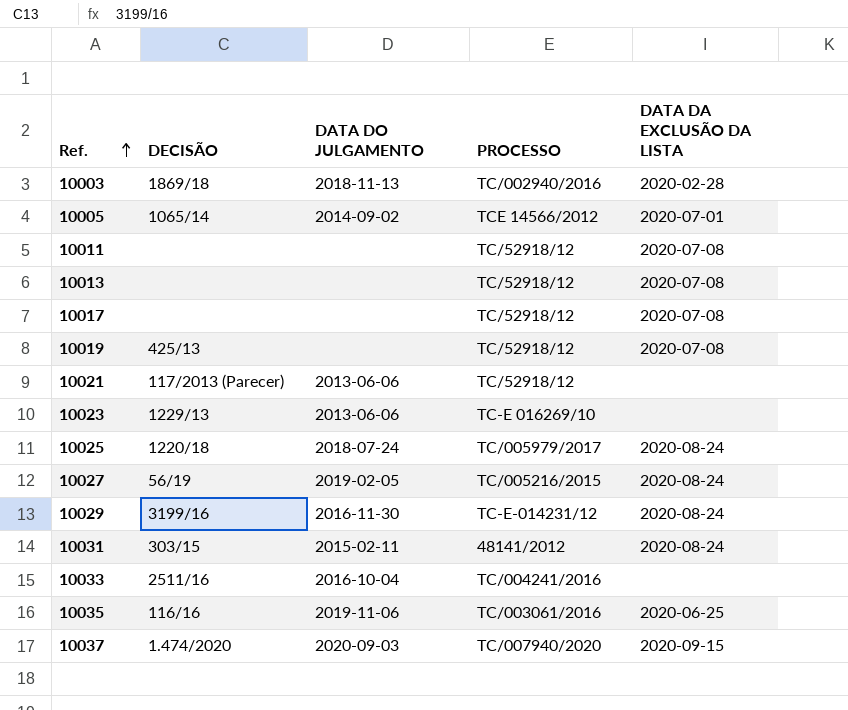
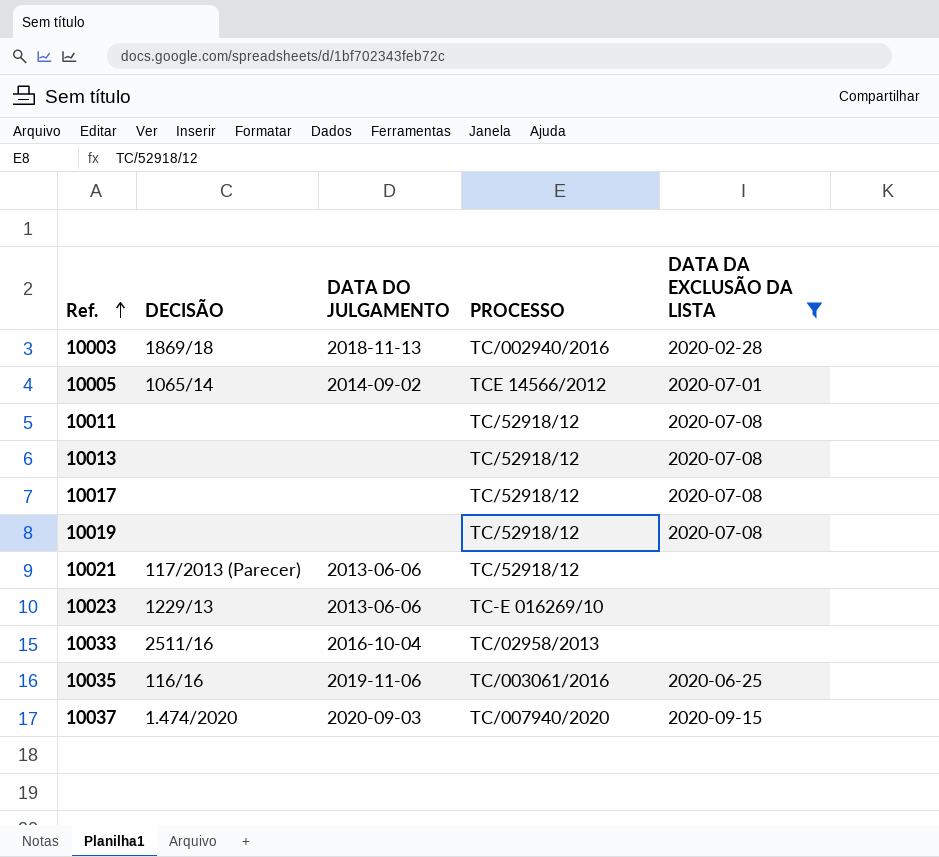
filter: none -> DATA DA EXCLUSÃO DA LISTA != 2020-08-24
10019 | DECISÃO: 425/13 -> none
10033 | PROCESSO: TC/004241/2016 -> TC/02958/2013

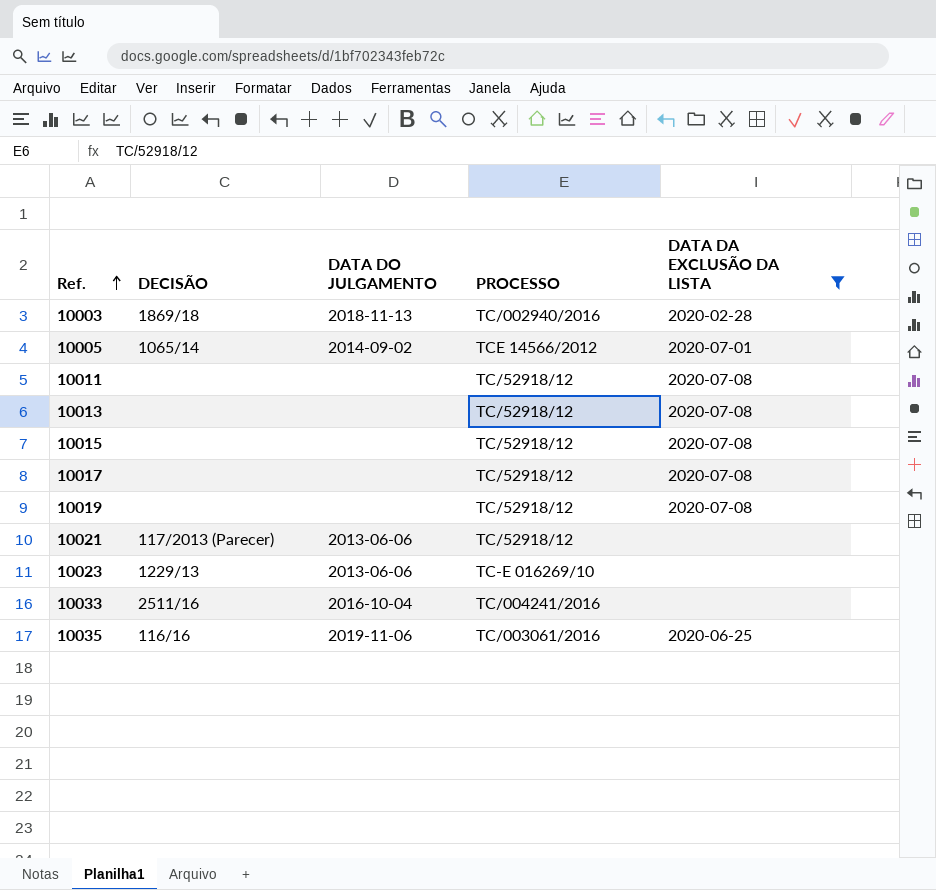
row 10037: 1.474/2020 | 2020-09-03 | TC/007940/2020 | 2020-09-15 -> none
row 10015: none -> none | none | TC/52918/12 | 2020-07-08
10033 | PROCESSO: TC/02958/2013 -> TC/004241/2016

